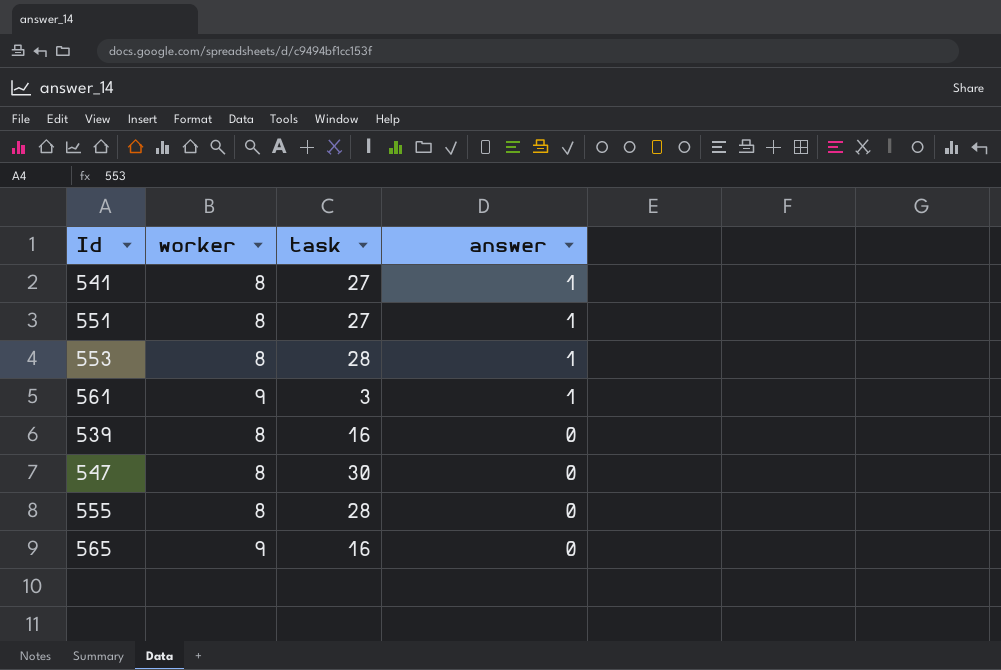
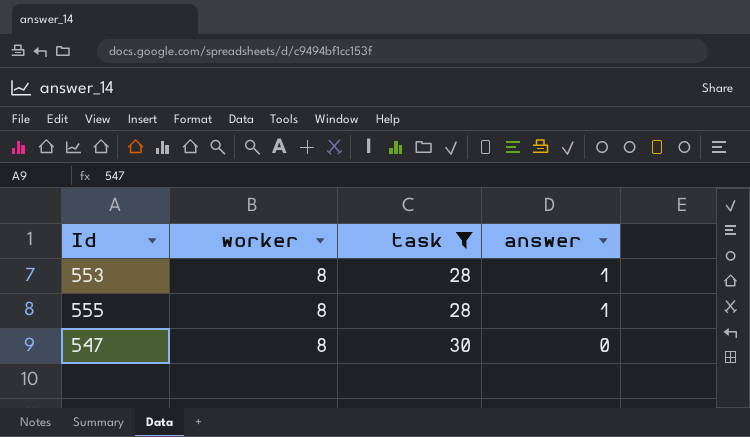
filter: none -> task >= 28
row order: answer descending -> task ascending
555 | answer: 0 -> 1

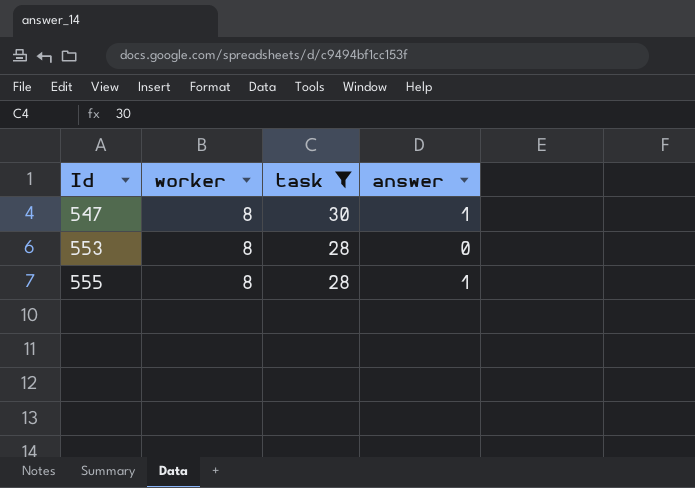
row order: task ascending -> Id ascending
547 | answer: 0 -> 1
553 | answer: 1 -> 0

